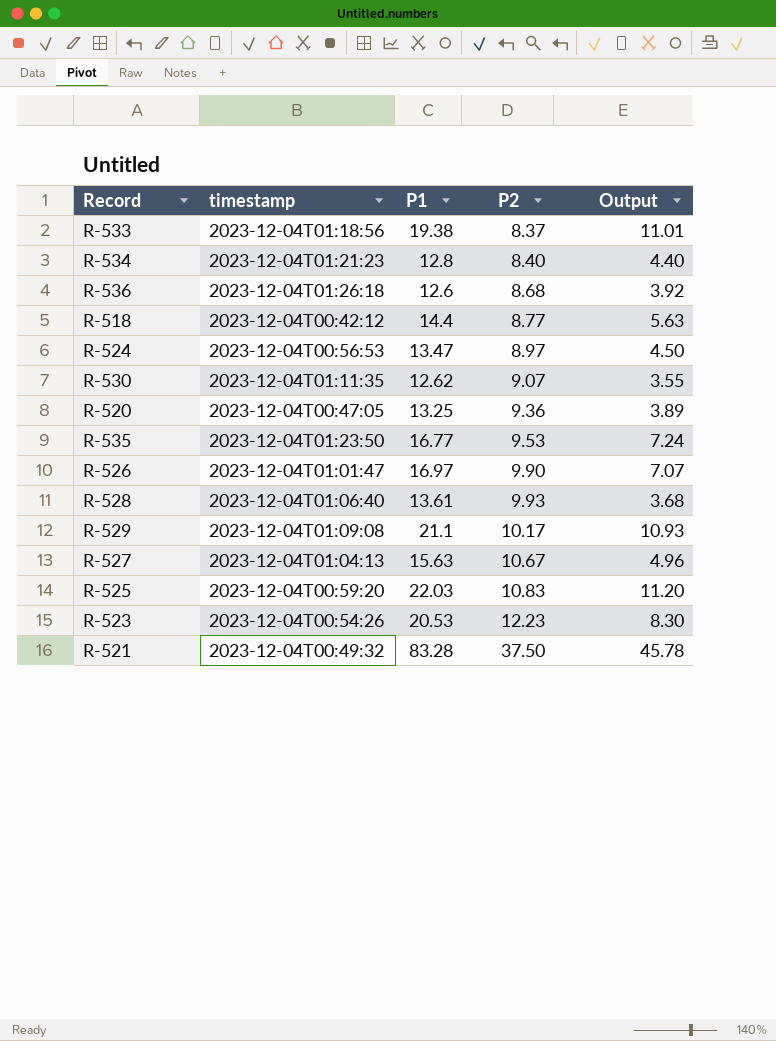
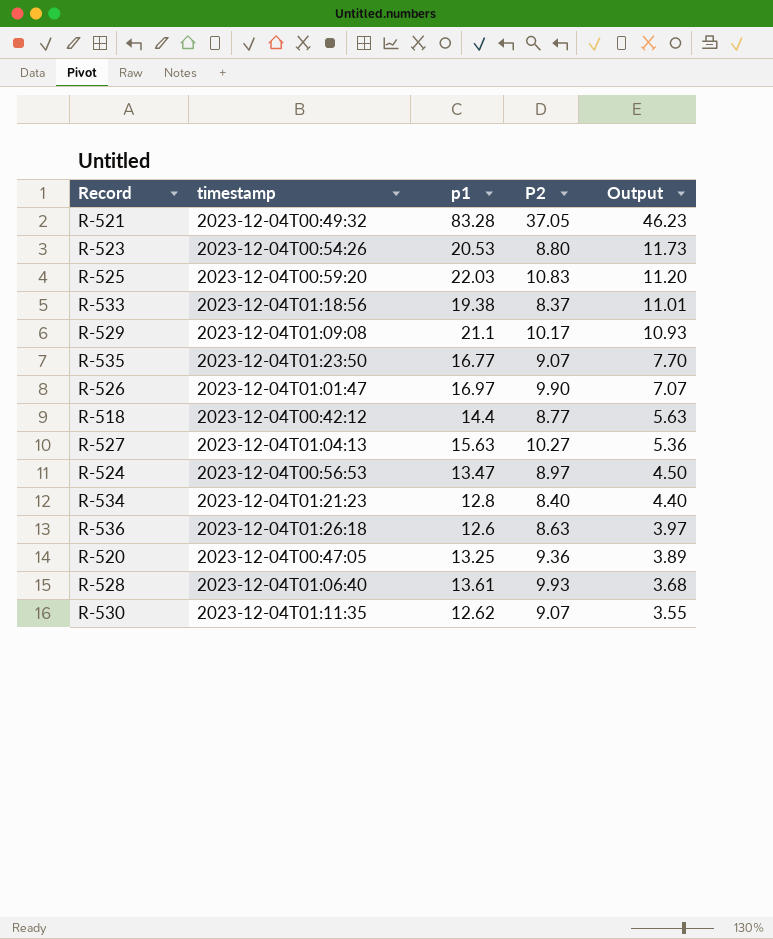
row order: P2 ascending -> Output descending
column name: P1 -> p1
R-521 | P2: 37.50 -> 37.05
R-521 | Output: 45.78 -> 46.23
R-523 | P2: 12.23 -> 8.80
R-523 | Output: 8.30 -> 11.73
R-535 | P2: 9.53 -> 9.07
R-535 | Output: 7.24 -> 7.70
R-527 | P2: 10.67 -> 10.27
R-527 | Output: 4.96 -> 5.36
R-536 | P2: 8.68 -> 8.63
R-536 | Output: 3.92 -> 3.97

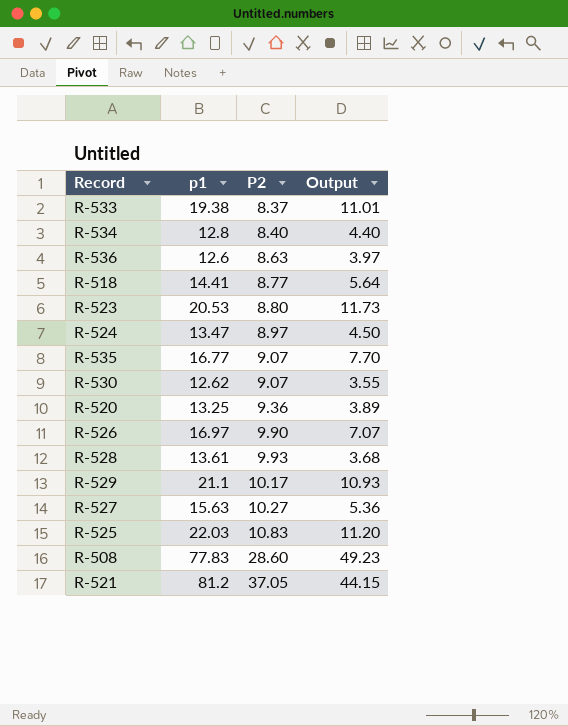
row order: Output descending -> P2 ascending
column timestamp | position: 2 -> none
R-518 | p1: 14.4 -> 14.41
R-518 | Output: 5.63 -> 5.64
row R-508: none -> 77.83 | 28.60 | 49.23
R-521 | p1: 83.28 -> 81.2
R-521 | Output: 46.23 -> 44.15

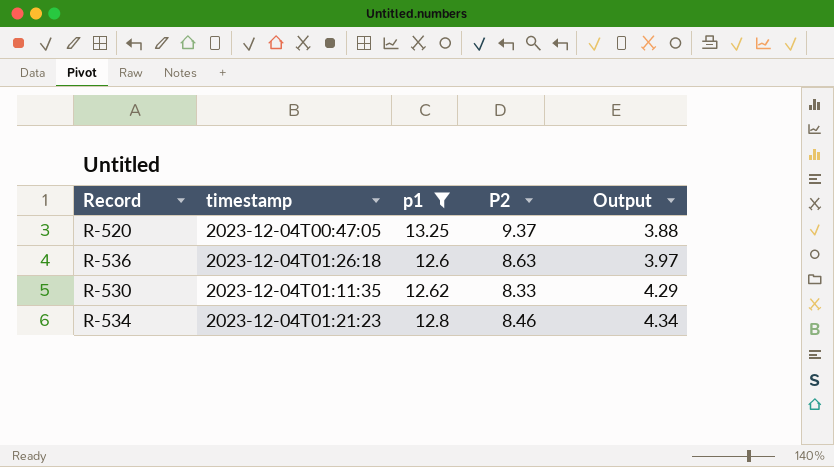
filter: none -> p1 <= 13.25
row order: P2 ascending -> Output ascending
column timestamp | position: none -> 2
R-520 | P2: 9.36 -> 9.37
R-520 | Output: 3.89 -> 3.88
R-530 | P2: 9.07 -> 8.33
R-530 | Output: 3.55 -> 4.29
R-534 | P2: 8.40 -> 8.46
R-534 | Output: 4.40 -> 4.34

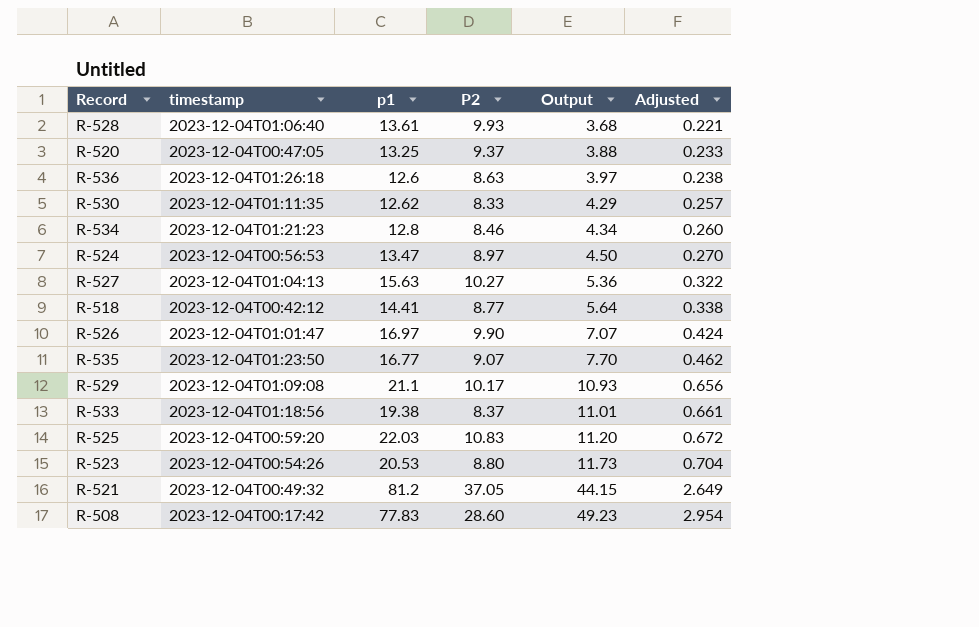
filter: p1 <= 13.25 -> none
column Adjusted | formula: none -> [Output] * 0.06

